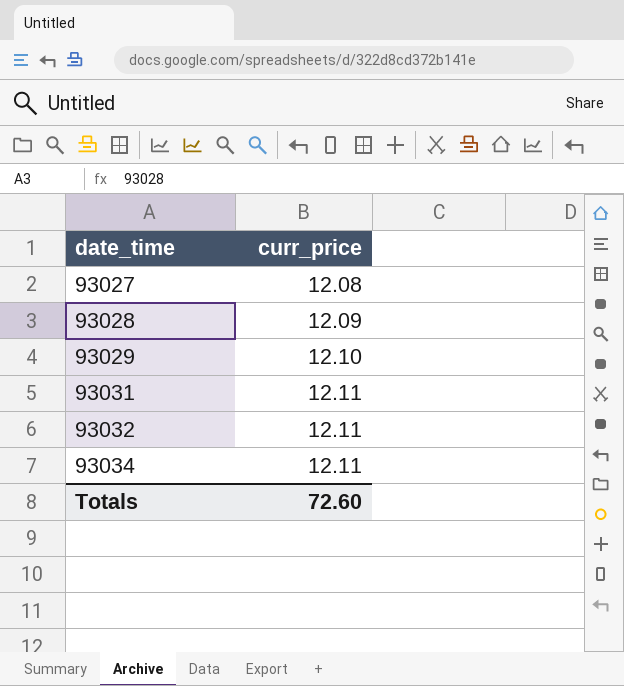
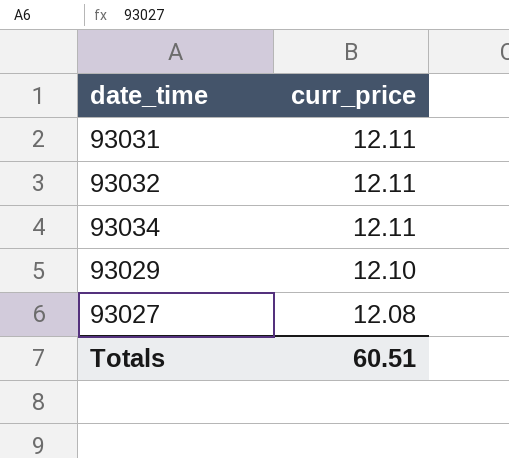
row order: date_time ascending -> curr_price descending
row 93028: 12.09 -> none
Totals | curr_price: 72.60 -> 60.51

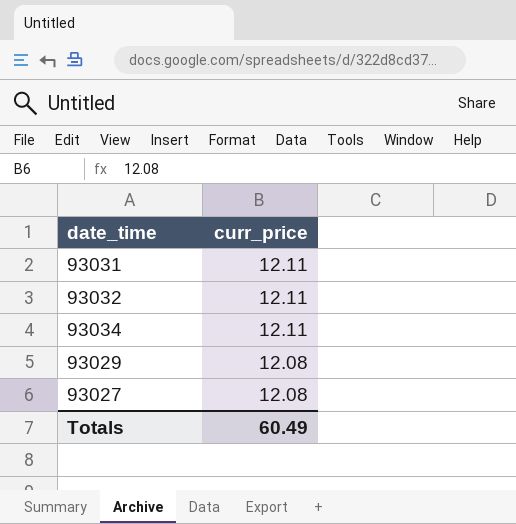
93029 | curr_price: 12.10 -> 12.08
Totals | curr_price: 60.51 -> 60.49

